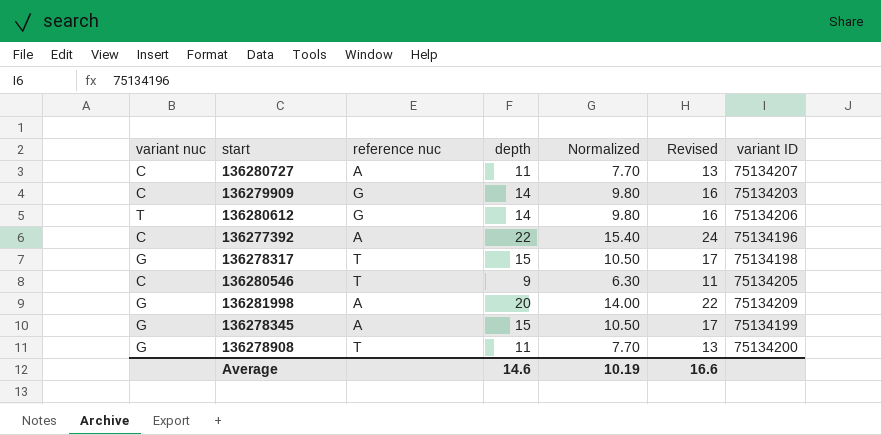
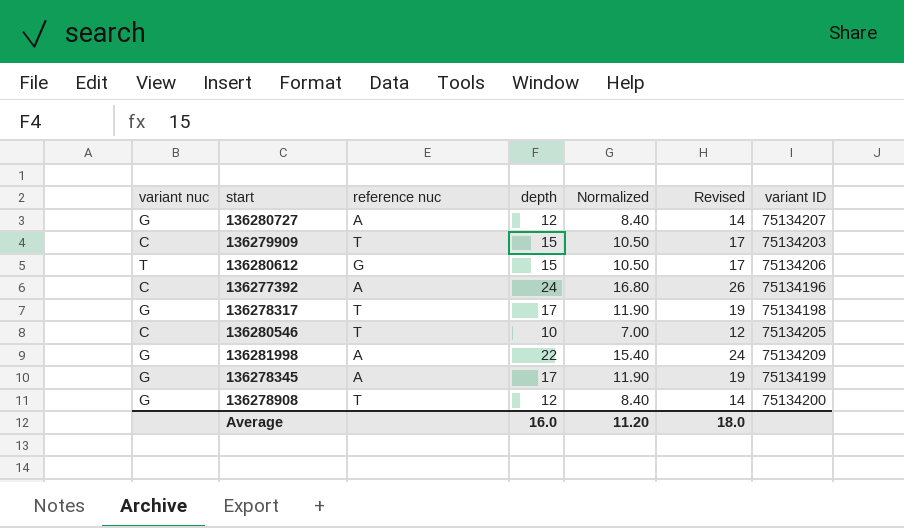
136280727 | variant nuc: C -> G
136280727 | depth: 11 -> 12
136280727 | Normalized: 7.70 -> 8.40
136280727 | Revised: 13 -> 14
136279909 | reference nuc: G -> T
136279909 | depth: 14 -> 15
136279909 | Normalized: 9.80 -> 10.50
136279909 | Revised: 16 -> 17
136280612 | depth: 14 -> 15
136280612 | Normalized: 9.80 -> 10.50
136280612 | Revised: 16 -> 17
136277392 | depth: 22 -> 24
136277392 | Normalized: 15.40 -> 16.80
136277392 | Revised: 24 -> 26
136278317 | depth: 15 -> 17
136278317 | Normalized: 10.50 -> 11.90
136278317 | Revised: 17 -> 19
136280546 | depth: 9 -> 10
136280546 | Normalized: 6.30 -> 7.00
136280546 | Revised: 11 -> 12
136281998 | depth: 20 -> 22
136281998 | Normalized: 14.00 -> 15.40
136281998 | Revised: 22 -> 24
136278345 | depth: 15 -> 17
136278345 | Normalized: 10.50 -> 11.90
136278345 | Revised: 17 -> 19
136278908 | depth: 11 -> 12
136278908 | Normalized: 7.70 -> 8.40
136278908 | Revised: 13 -> 14
Average | depth: 14.6 -> 16.0
Average | Normalized: 10.19 -> 11.20
Average | Revised: 16.6 -> 18.0

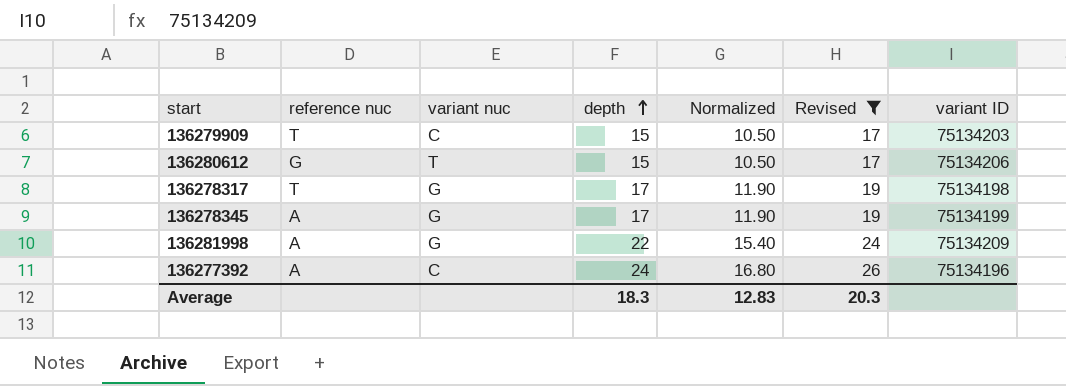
filter: none -> Revised >= 17
row order: none -> depth ascending
column variant nuc | position: 1 -> 3
Average | depth: 16.0 -> 18.3
Average | Normalized: 11.20 -> 12.83
Average | Revised: 18.0 -> 20.3

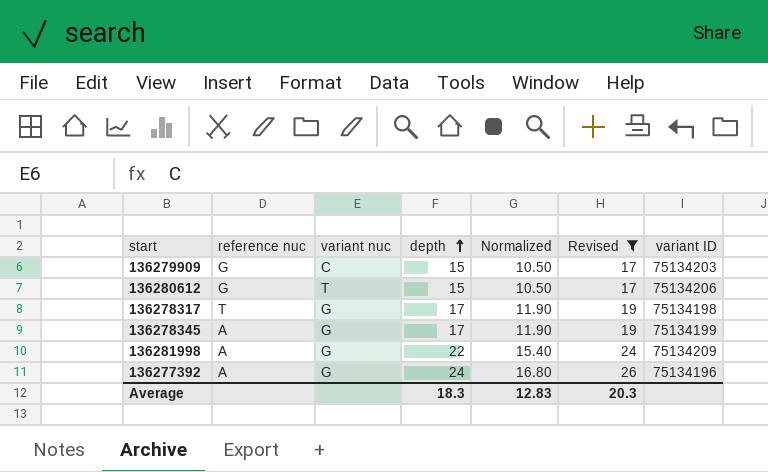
136279909 | reference nuc: T -> G
136277392 | variant nuc: C -> G

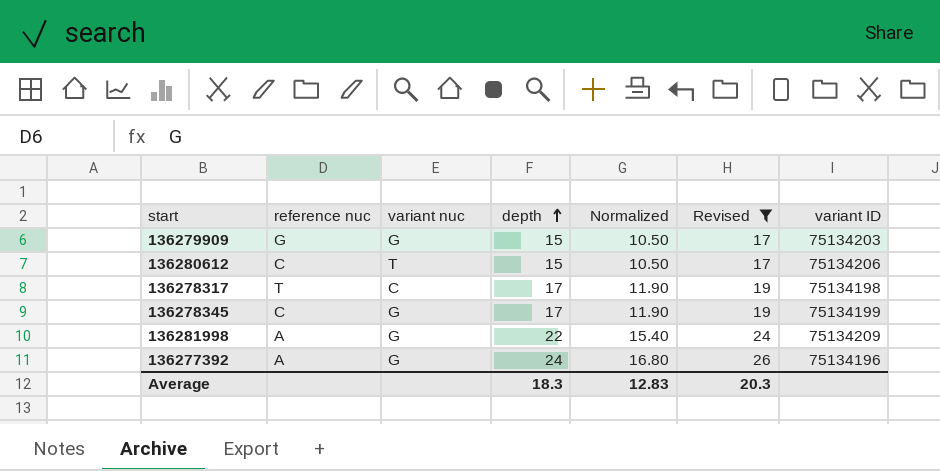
136279909 | variant nuc: C -> G
136280612 | reference nuc: G -> C
136278317 | variant nuc: G -> C
136278345 | reference nuc: A -> C

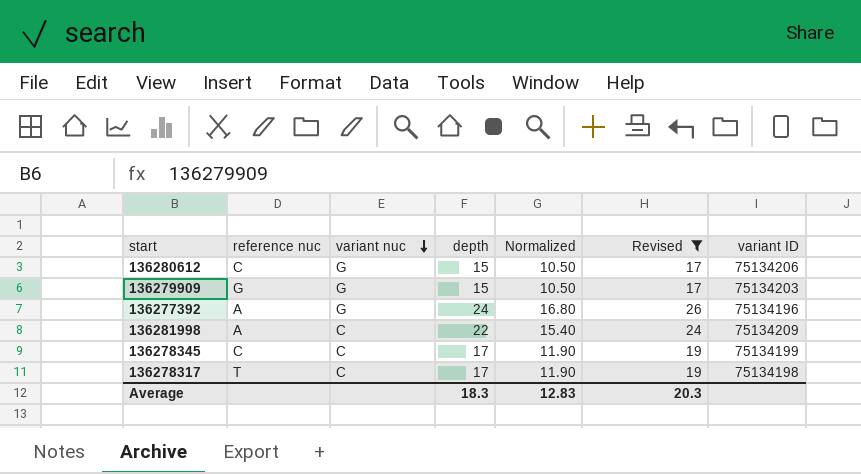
row order: depth ascending -> variant nuc descending
136280612 | variant nuc: T -> G
136281998 | variant nuc: G -> C
136278345 | variant nuc: G -> C

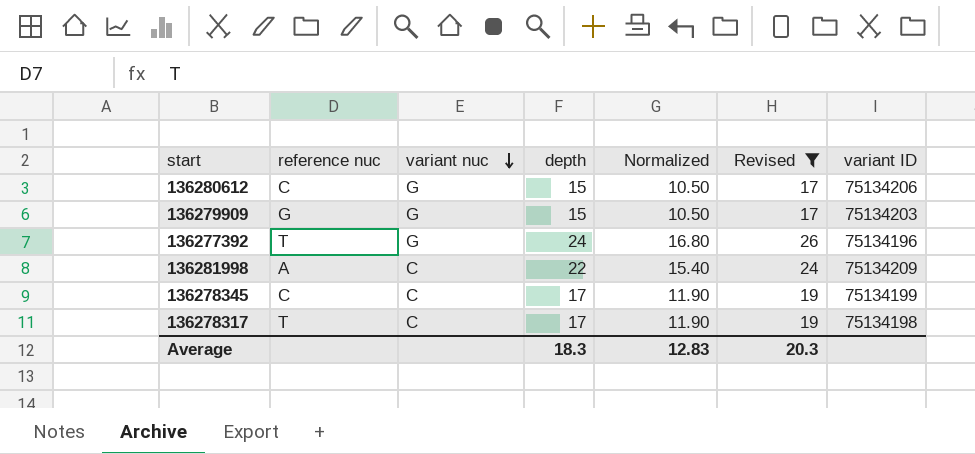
136277392 | reference nuc: A -> T

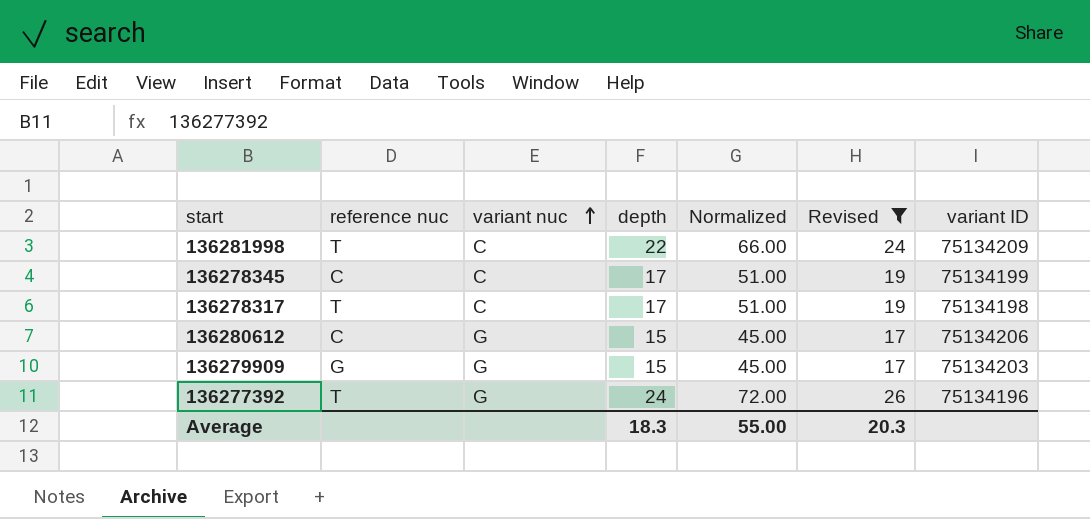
row order: variant nuc descending -> variant nuc ascending
column Normalized | formula: [depth] * 0.7 -> [depth] * 3
136281998 | reference nuc: A -> T
Average | Normalized: 12.83 -> 55.00

